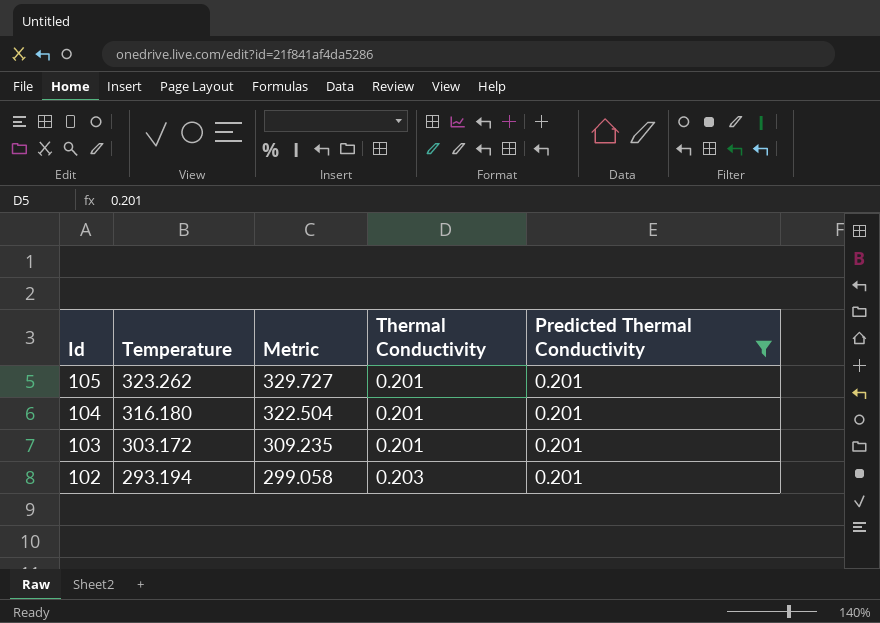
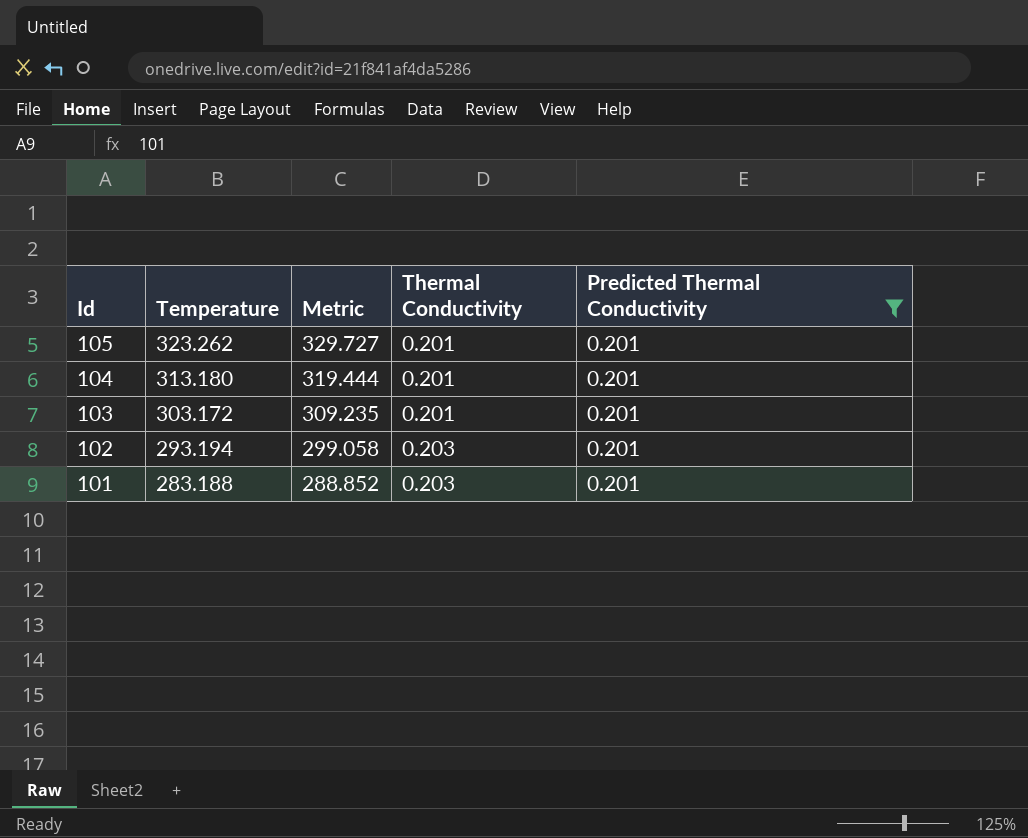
104 | Temperature: 316.180 -> 313.180
104 | Metric: 322.504 -> 319.444
row 101: none -> 283.188 | 288.852 | 0.203 | 0.201

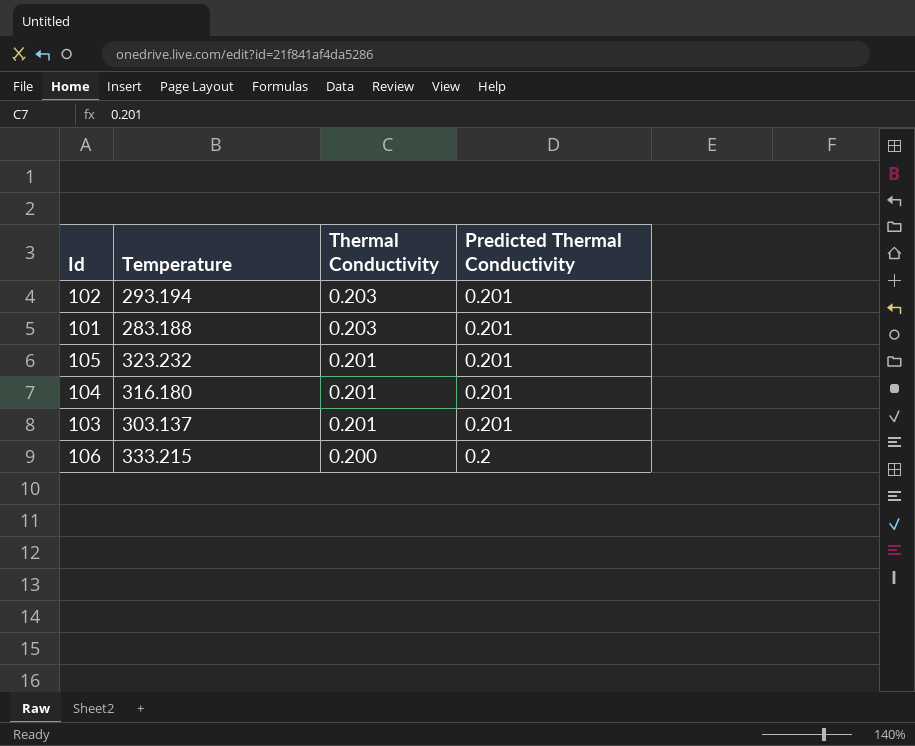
filter: Predicted Thermal Conductivity = 0.201 -> none
row order: Id descending -> Thermal Conductivity descending
column Metric | formula: [Temperature] * 1.02 -> none
105 | Temperature: 323.262 -> 323.232
104 | Temperature: 313.180 -> 316.180
103 | Temperature: 303.172 -> 303.137

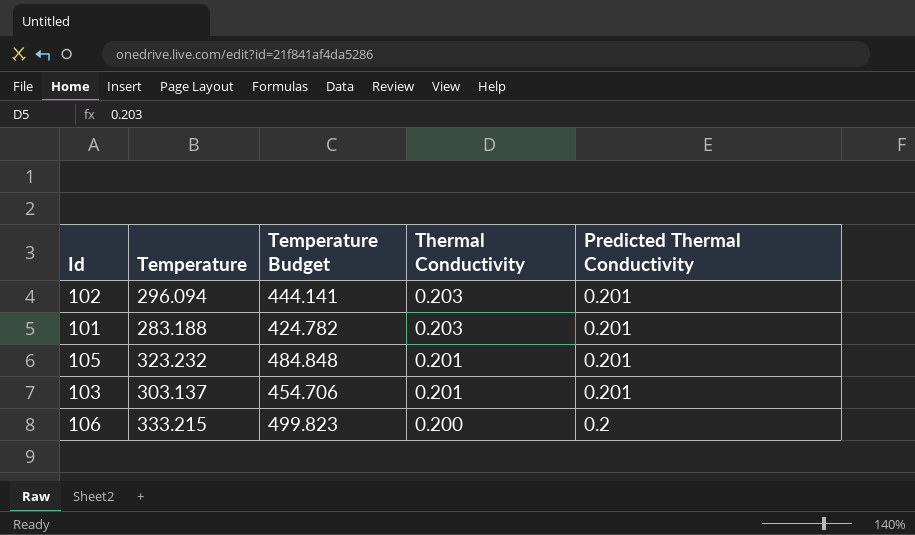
column Temperature Budget | formula: none -> [Temperature] * 1.5
row 104: 316.180 | 0.201 | 0.201 -> none
102 | Temperature: 293.194 -> 296.094

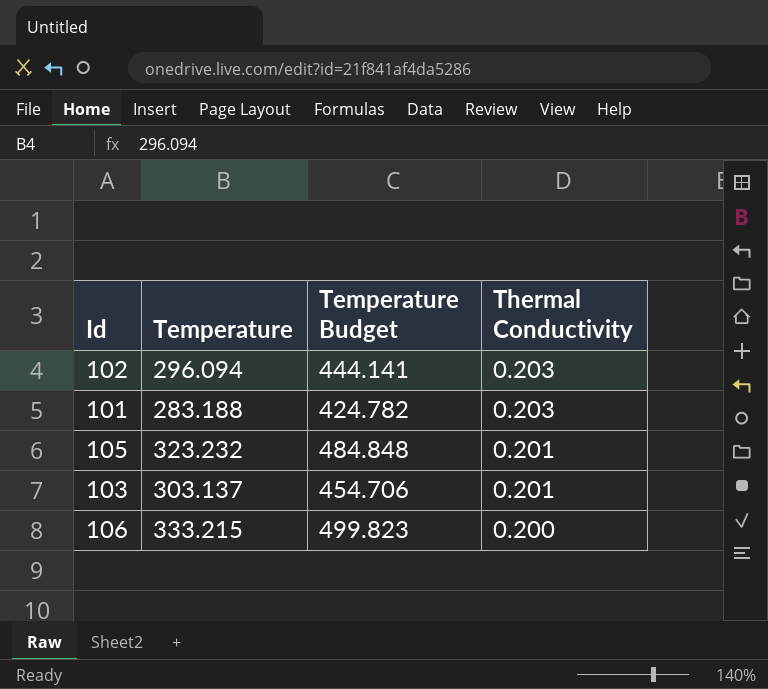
column Predicted Thermal Conductivity | position: 5 -> none

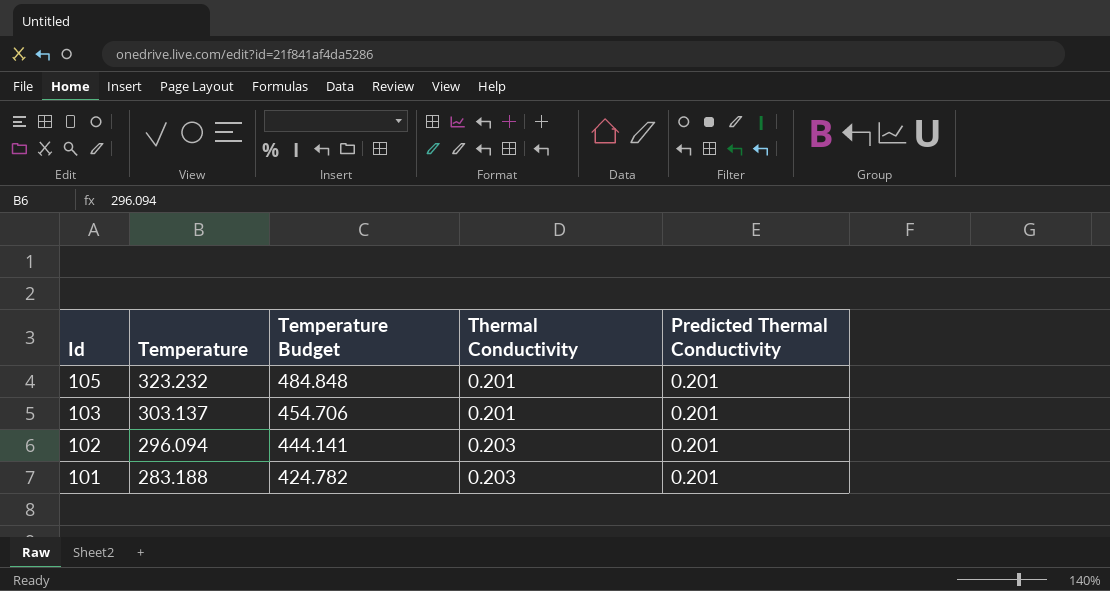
row order: Thermal Conductivity descending -> Id descending
column Predicted Thermal Conductivity | position: none -> 5
row 106: 333.215 | 499.823 | 0.200 -> none

